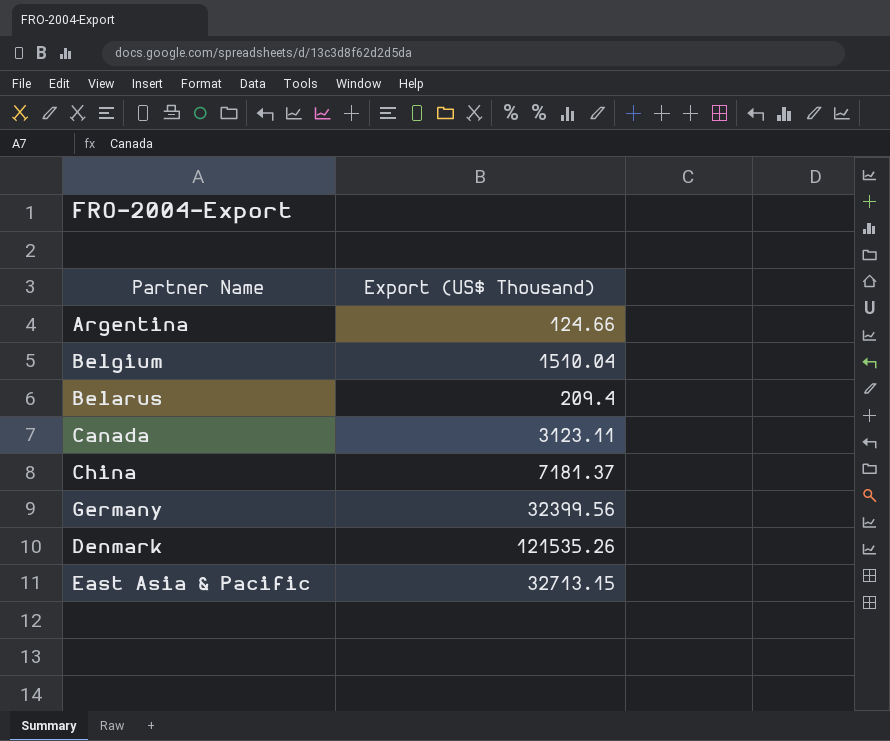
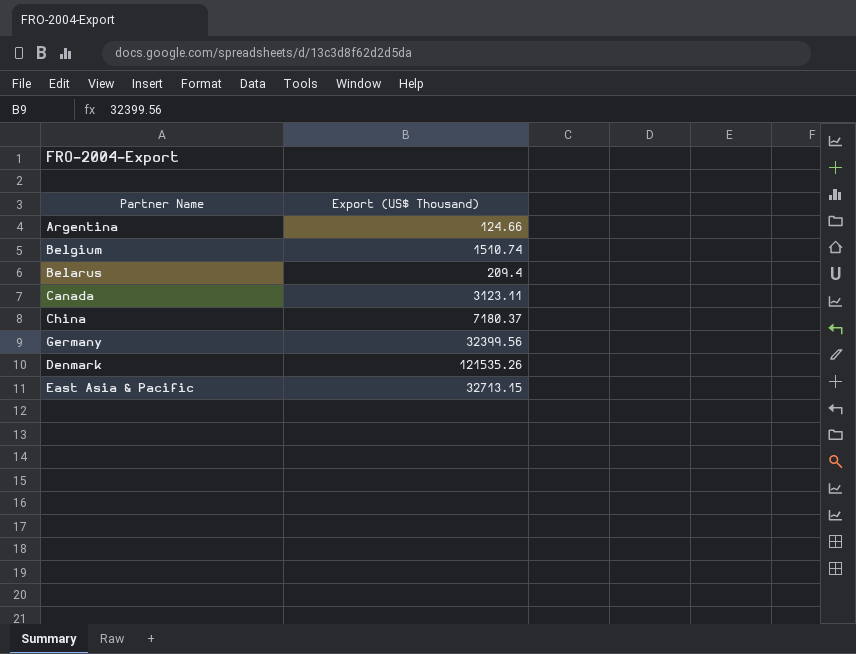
Belgium | Export (US$ Thousand): 1510.04 -> 1510.74
China | Export (US$ Thousand): 7181.37 -> 7180.37

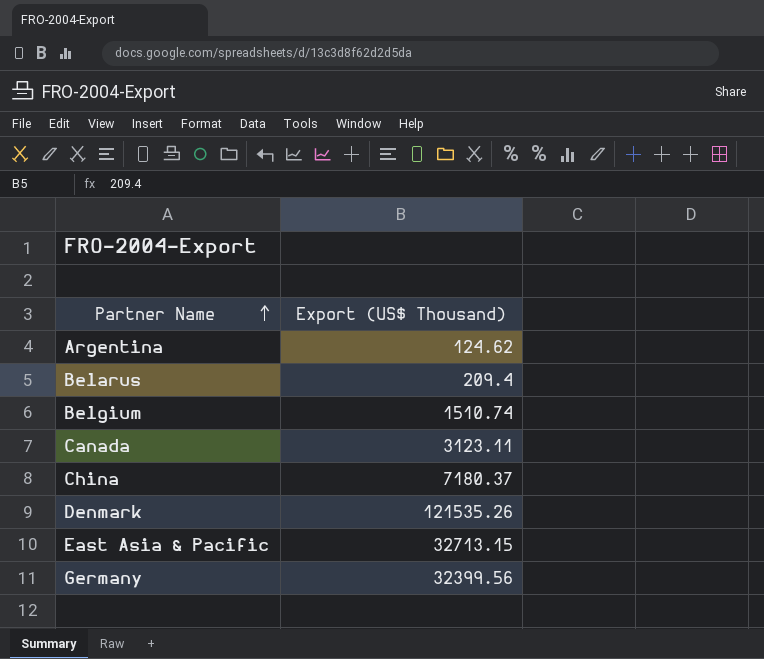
row order: none -> Partner Name ascending
Argentina | Export (US$ Thousand): 124.66 -> 124.62

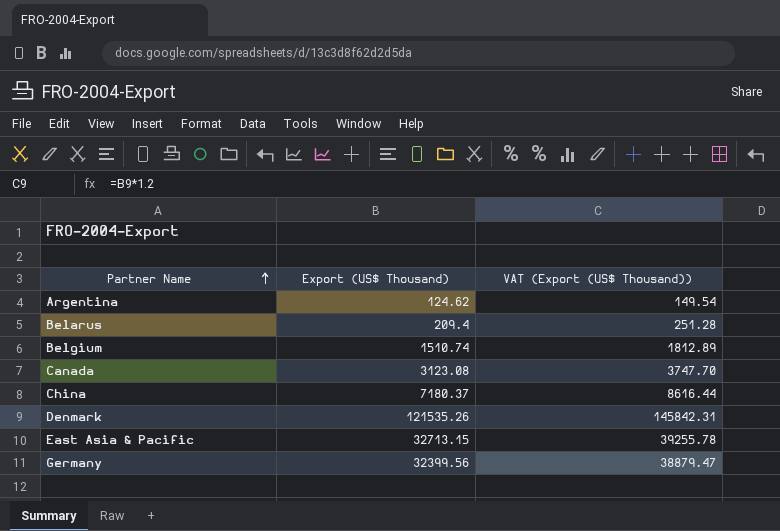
column VAT (Export (US$ Thousand)) | formula: none -> [Export (US$ Thousand)] * 1.2
Canada | Export (US$ Thousand): 3123.11 -> 3123.08

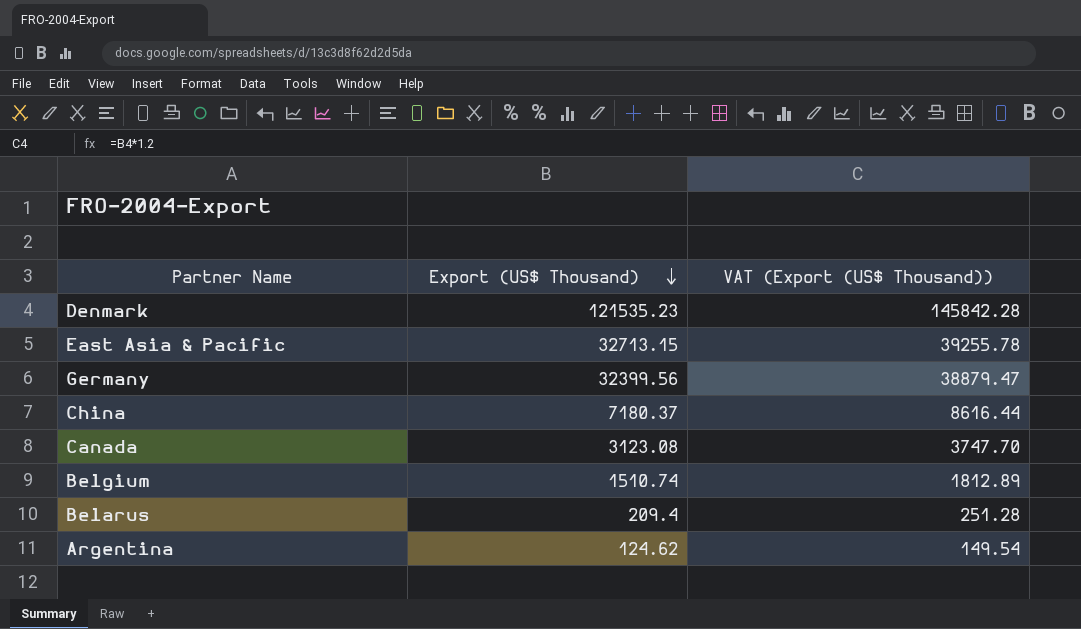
row order: Partner Name ascending -> Export (US$ Thousand) descending
Denmark | Export (US$ Thousand): 121535.26 -> 121535.23
Denmark | VAT (Export (US$ Thousand)): 145842.31 -> 145842.28

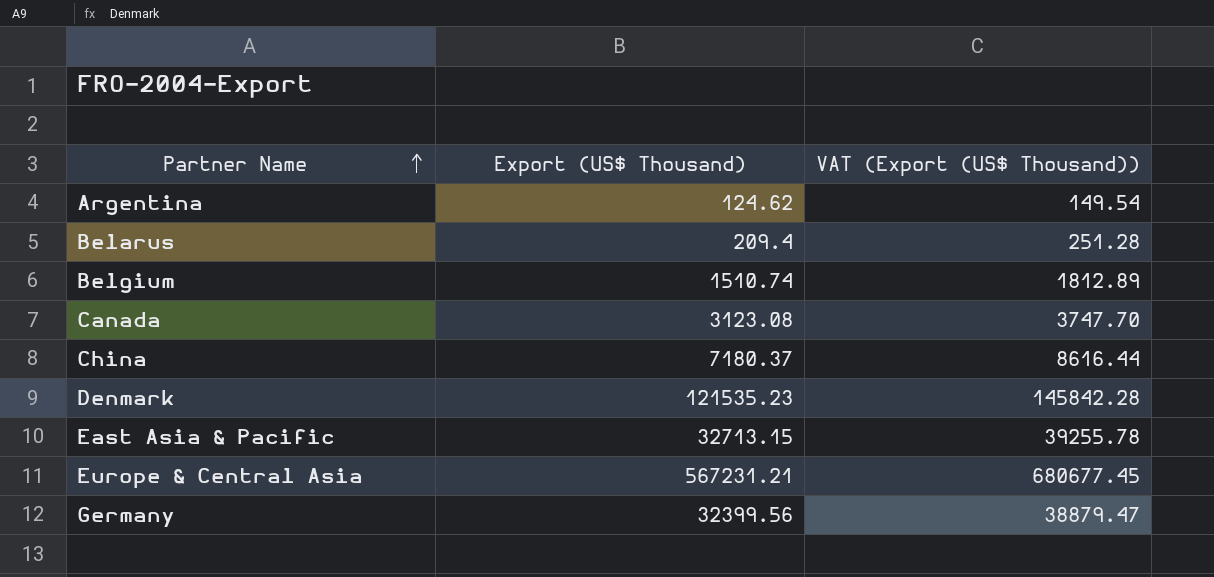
row order: Export (US$ Thousand) descending -> Partner Name ascending
row Europe & Central Asia: none -> 567231.21 | 680677.45

